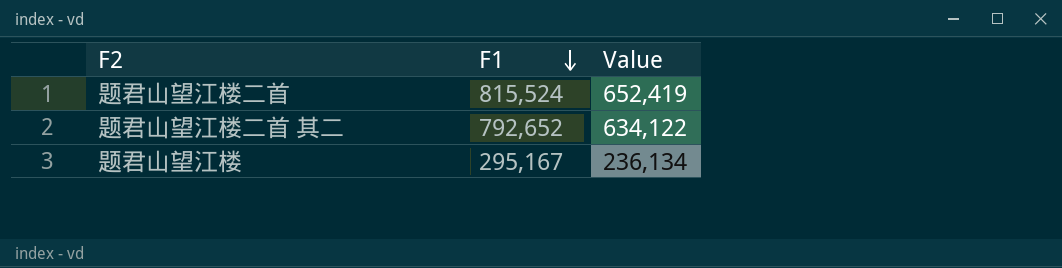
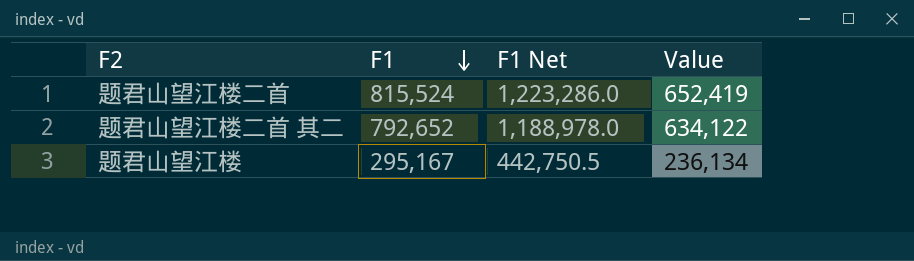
column F1 Net | formula: none -> [F1] * 1.5

